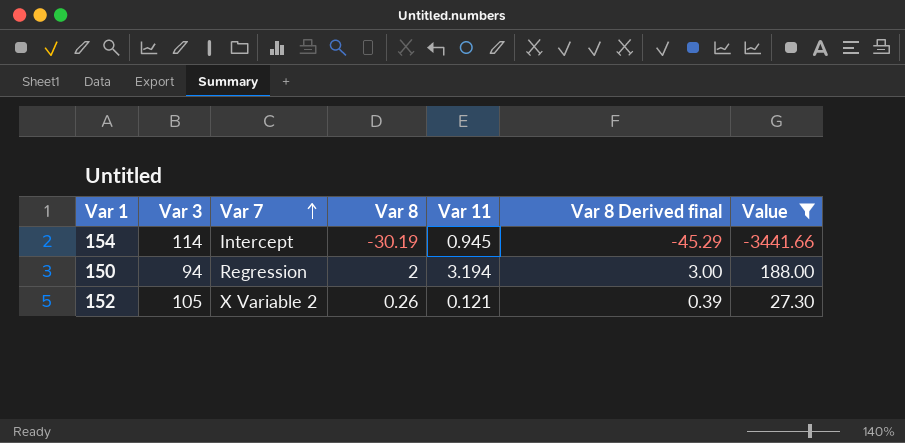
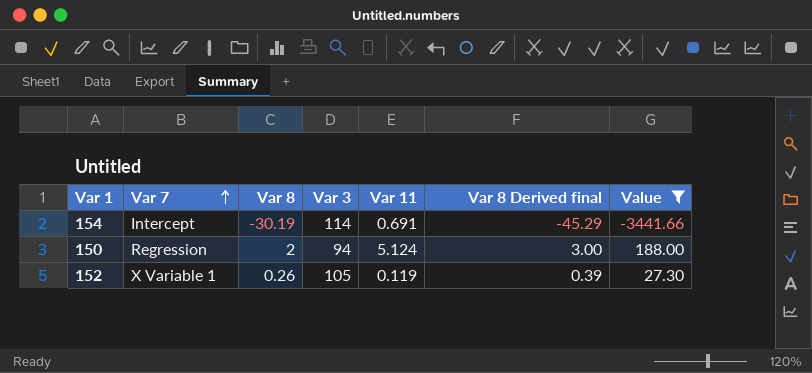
column Var 3 | position: 2 -> 4
154 | Var 11: 0.945 -> 0.691
150 | Var 11: 3.194 -> 5.124
152 | Var 7: X Variable 2 -> X Variable 1
152 | Var 11: 0.121 -> 0.119

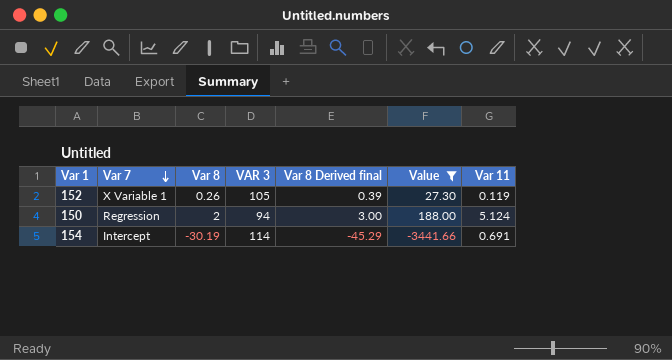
row order: Var 7 ascending -> Var 7 descending
column name: Var 3 -> VAR 3
column Var 11 | position: 5 -> 7

